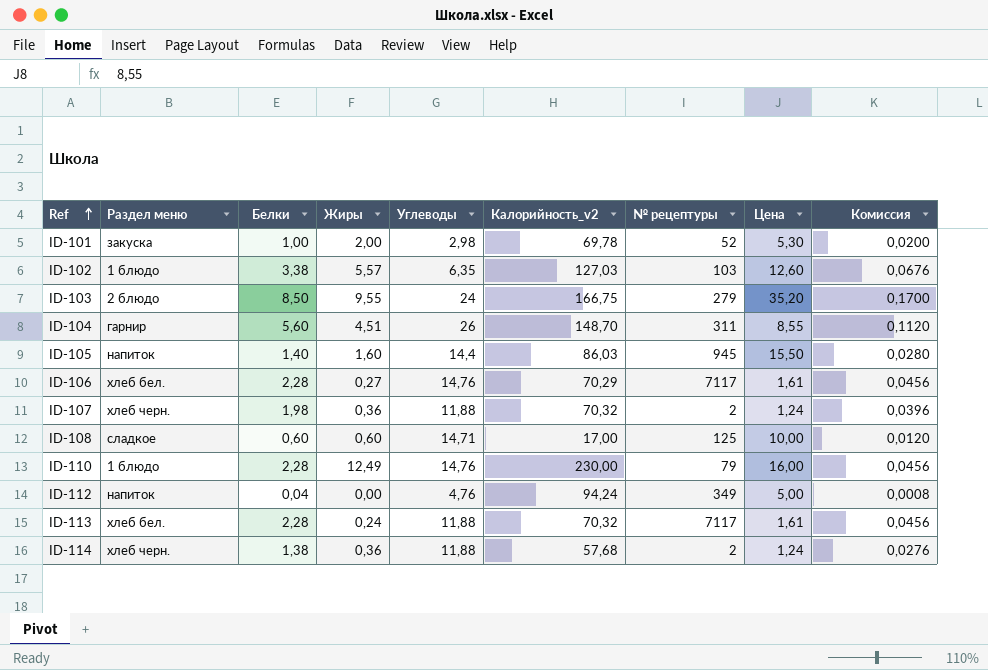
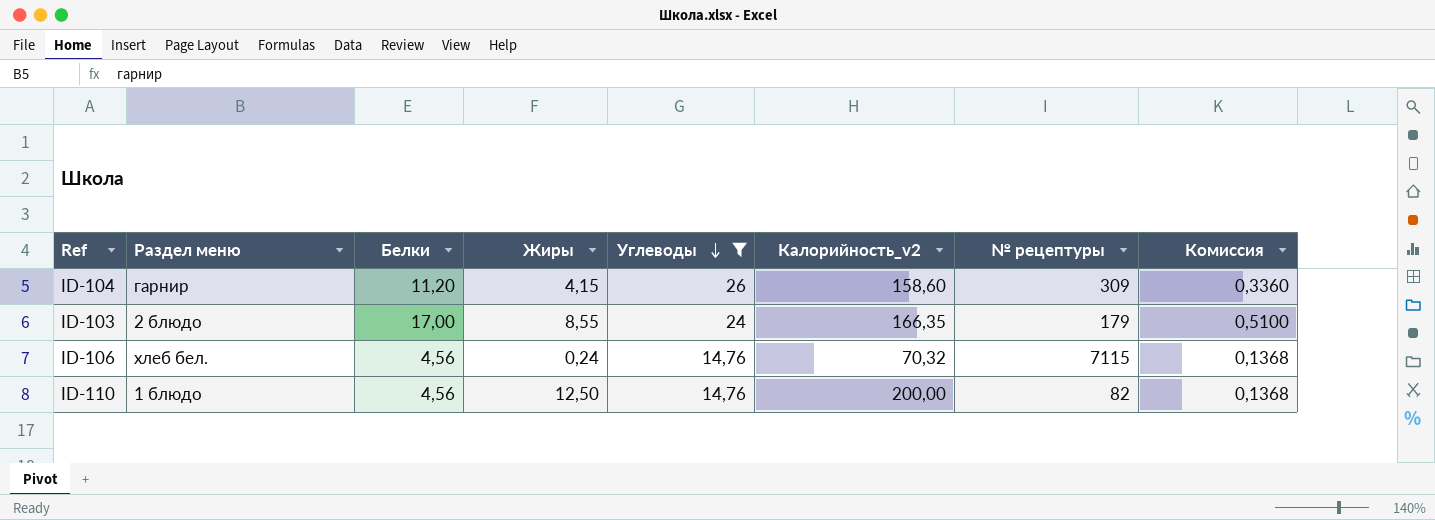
filter: none -> Углеводы >= 14,76
row order: Ref ascending -> Углеводы descending
column Цена | position: 8 -> none
column Комиссия | formula: [Белки] * 0,02 -> [Белки] * 0,03
ID-104 | Белки: 5,60 -> 11,20
ID-104 | Жиры: 4,51 -> 4,15
ID-104 | Калорийность_v2: 148,70 -> 158,60
ID-104 | № рецептуры: 311 -> 309
ID-103 | Белки: 8,50 -> 17,00
ID-103 | Жиры: 9,55 -> 8,55
ID-103 | Калорийность_v2: 166,75 -> 166,35
ID-103 | № рецептуры: 279 -> 179
ID-106 | Белки: 2,28 -> 4,56
ID-106 | Жиры: 0,27 -> 0,24
ID-106 | Калорийность_v2: 70,29 -> 70,32
ID-106 | № рецептуры: 7117 -> 7115
ID-110 | Белки: 2,28 -> 4,56
ID-110 | Жиры: 12,49 -> 12,50
ID-110 | Калорийность_v2: 230,00 -> 200,00
ID-110 | № рецептуры: 79 -> 82

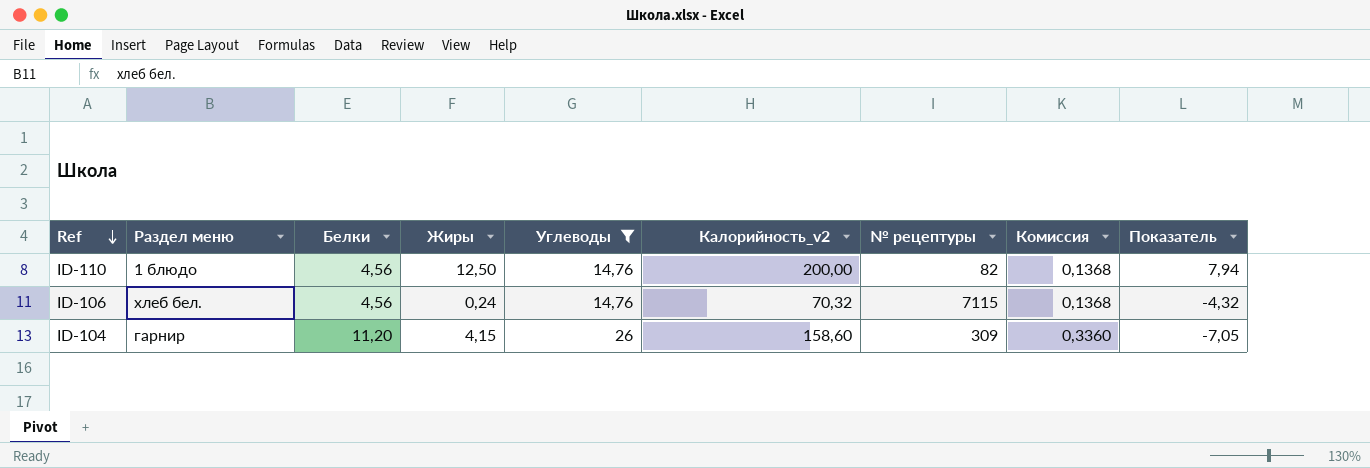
row order: Углеводы descending -> Ref descending
column Показатель | formula: none -> [Жиры] - [Белки]
row ID-103: 2 блюдо | 17,00 | 8,55 | 24 | 166,35 | 179 | 0,5100 -> none

